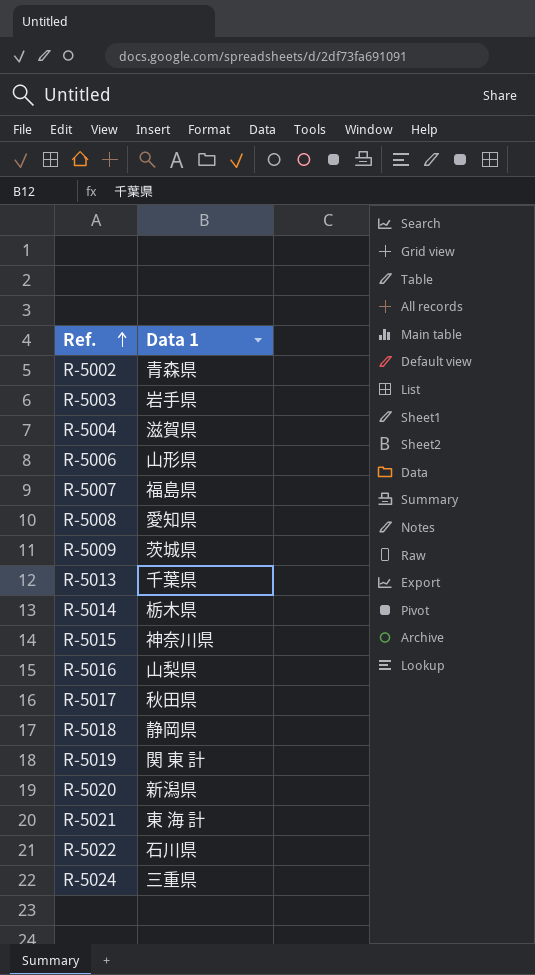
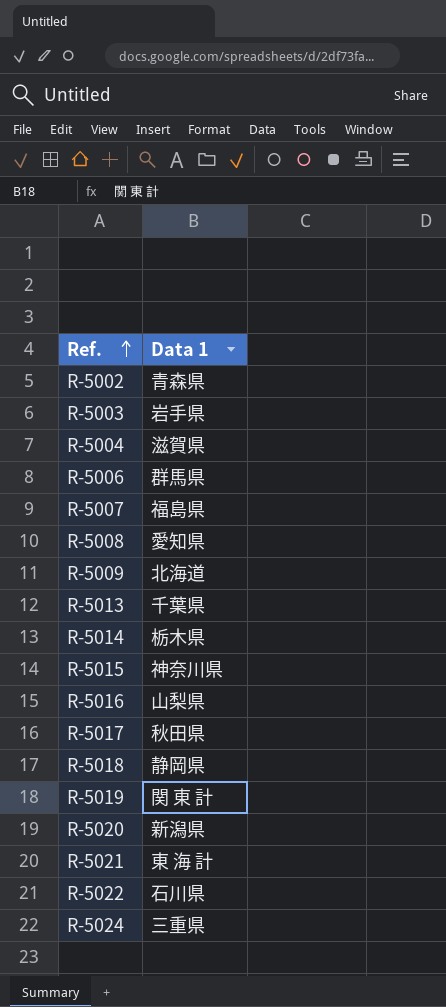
R-5006 | Data 1: 山形県 -> 群馬県
R-5009 | Data 1: 茨城県 -> 北海道

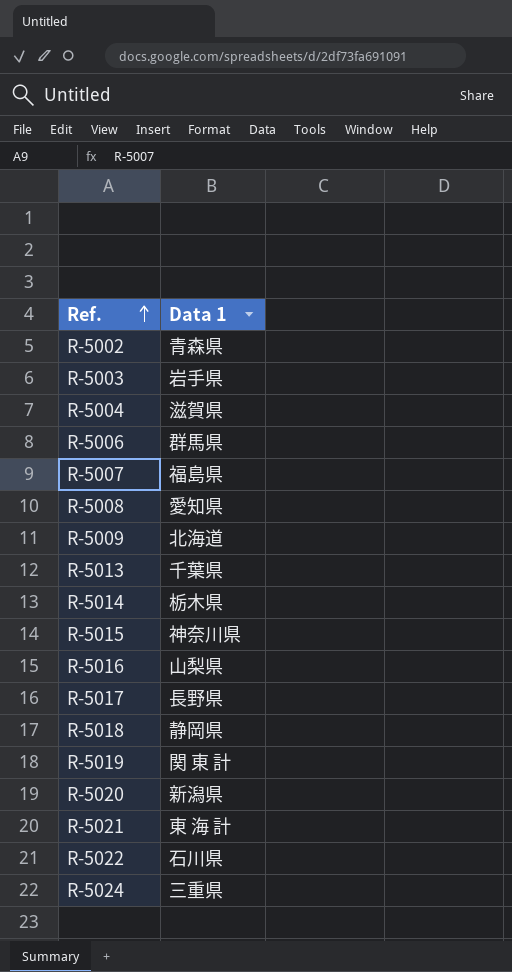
R-5017 | Data 1: 秋田県 -> 長野県

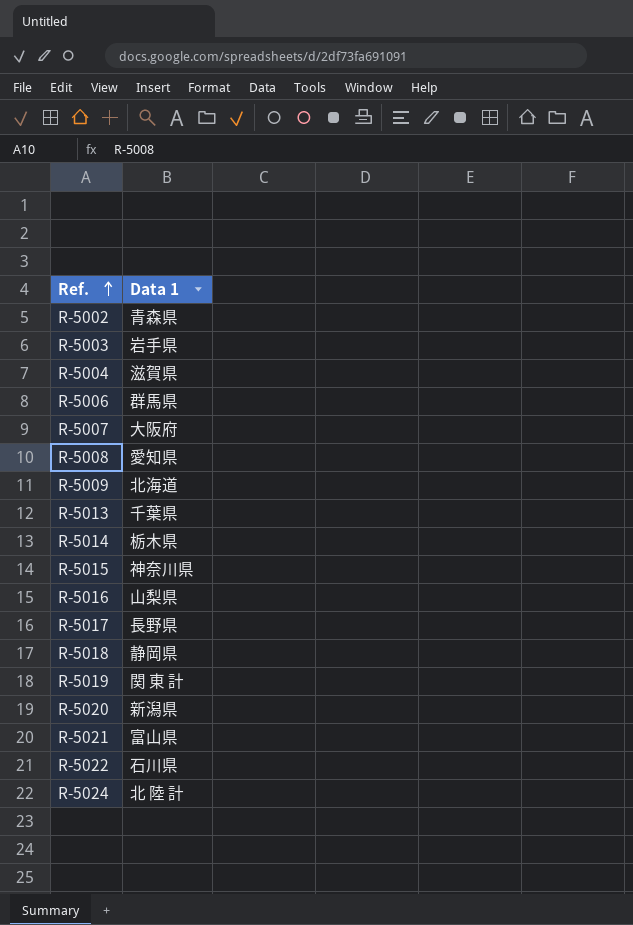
R-5007 | Data 1: 福島県 -> 大阪府
R-5021 | Data 1: 東 海 計 -> 富山県
R-5024 | Data 1: 三重県 -> 北 陸 計

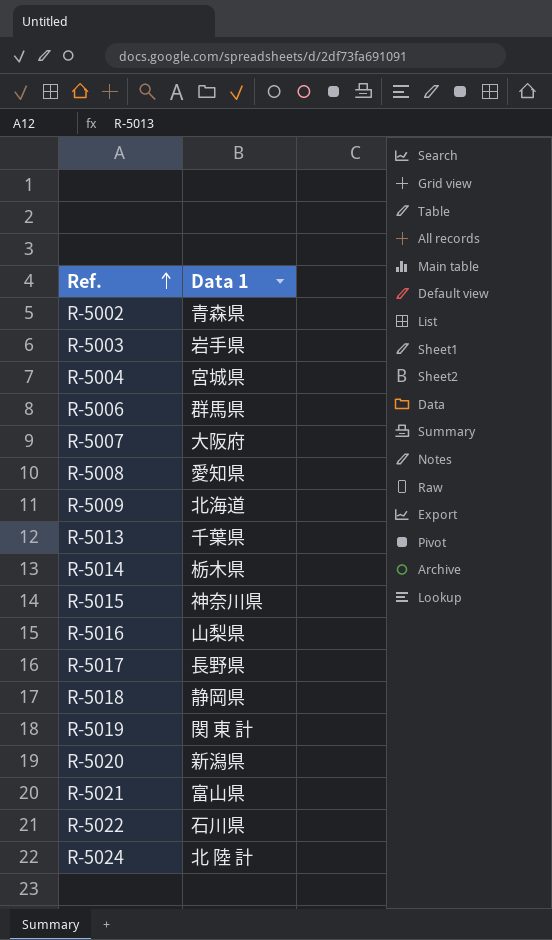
R-5004 | Data 1: 滋賀県 -> 宮城県

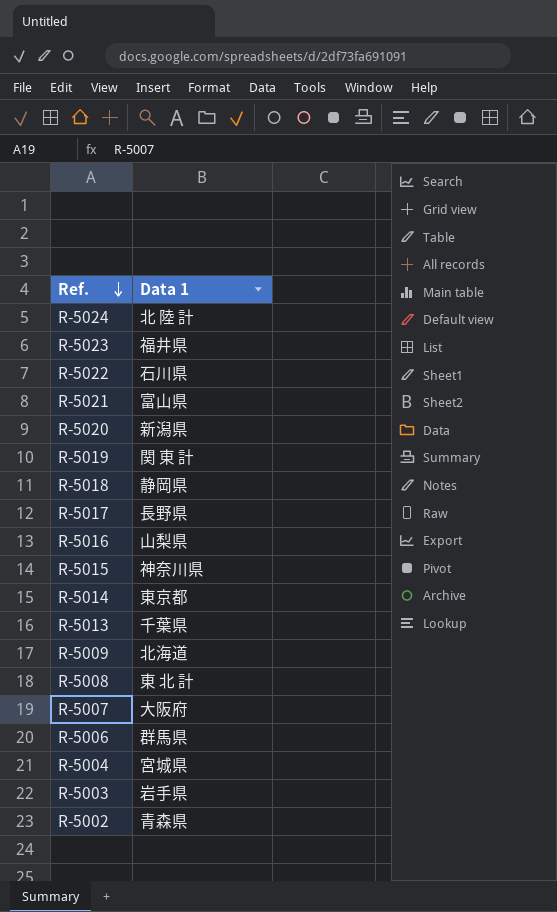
row order: Ref. ascending -> Ref. descending
row R-5023: none -> 福井県
R-5014 | Data 1: 栃木県 -> 東京都
R-5008 | Data 1: 愛知県 -> 東 北 計

